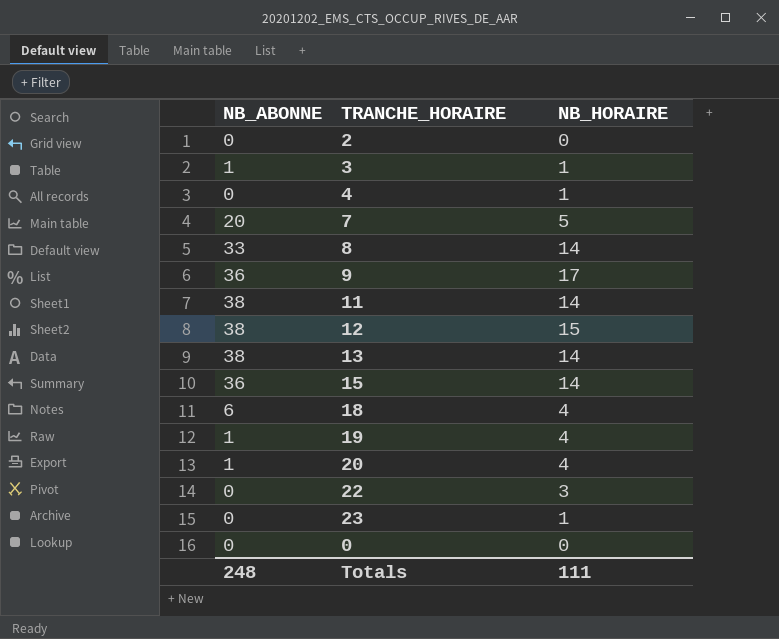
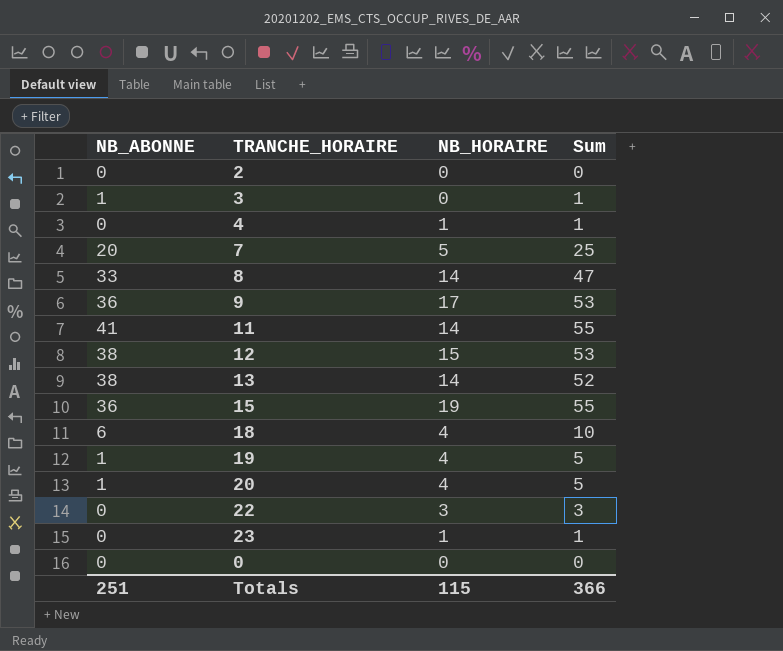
column Sum | formula: none -> [NB_ABONNE] + [NB_HORAIRE]
3 | NB_HORAIRE: 1 -> 0
11 | NB_ABONNE: 38 -> 41
15 | NB_HORAIRE: 14 -> 19
Totals | NB_ABONNE: 248 -> 251
Totals | NB_HORAIRE: 111 -> 115

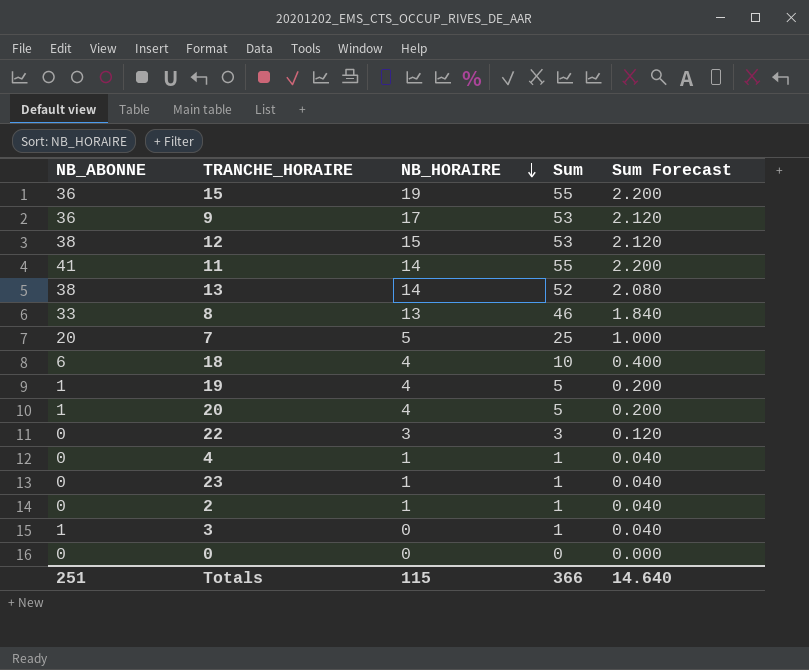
row order: none -> NB_HORAIRE descending
column Sum Forecast | formula: none -> [Sum] * 0.04
8 | NB_HORAIRE: 14 -> 13
8 | Sum: 47 -> 46
2 | NB_HORAIRE: 0 -> 1
2 | Sum: 0 -> 1

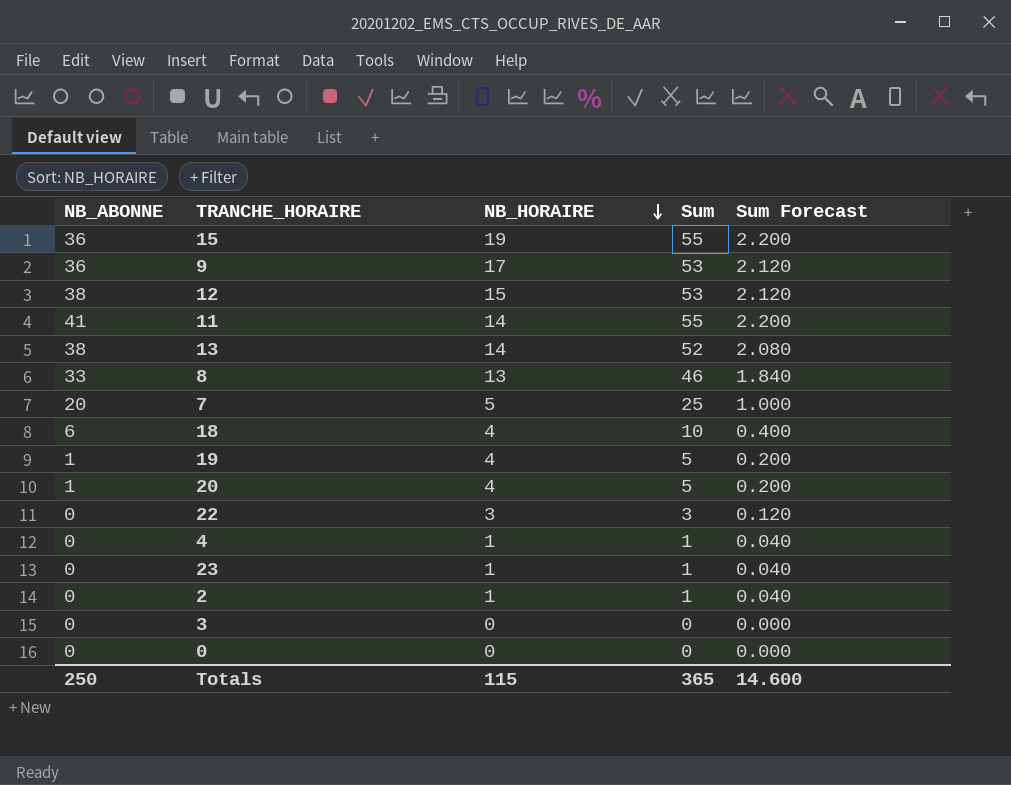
3 | NB_ABONNE: 1 -> 0
3 | Sum: 1 -> 0
3 | Sum Forecast: 0.040 -> 0.000
Totals | NB_ABONNE: 251 -> 250
Totals | Sum: 366 -> 365
Totals | Sum Forecast: 14.640 -> 14.600

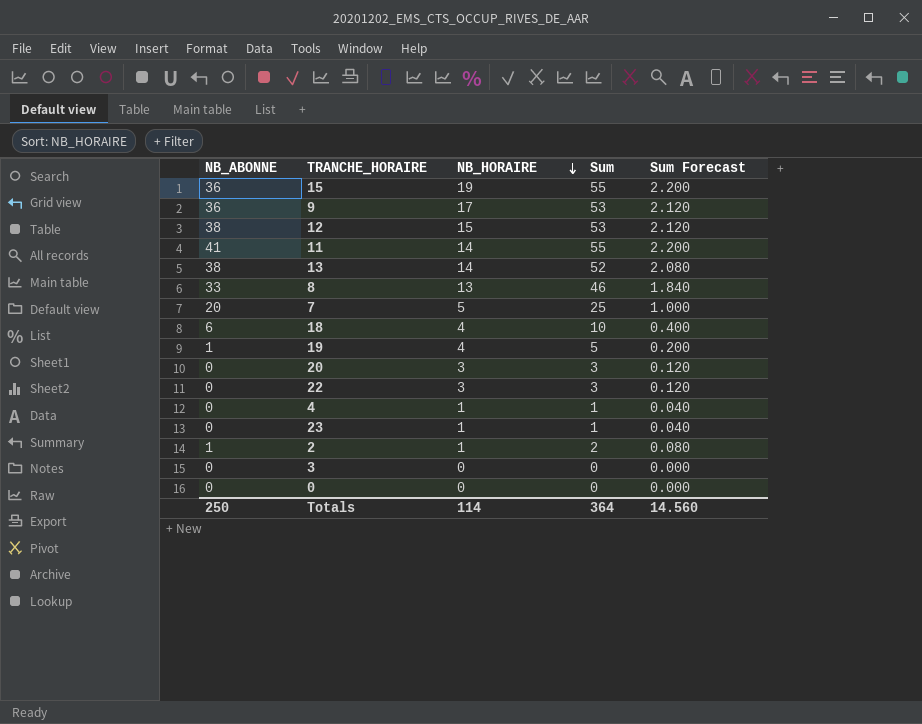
20 | NB_ABONNE: 1 -> 0
20 | NB_HORAIRE: 4 -> 3
20 | Sum: 5 -> 3
20 | Sum Forecast: 0.200 -> 0.120
2 | NB_ABONNE: 0 -> 1
2 | Sum: 1 -> 2
2 | Sum Forecast: 0.040 -> 0.080
Totals | NB_HORAIRE: 115 -> 114
Totals | Sum: 365 -> 364
Totals | Sum Forecast: 14.600 -> 14.560

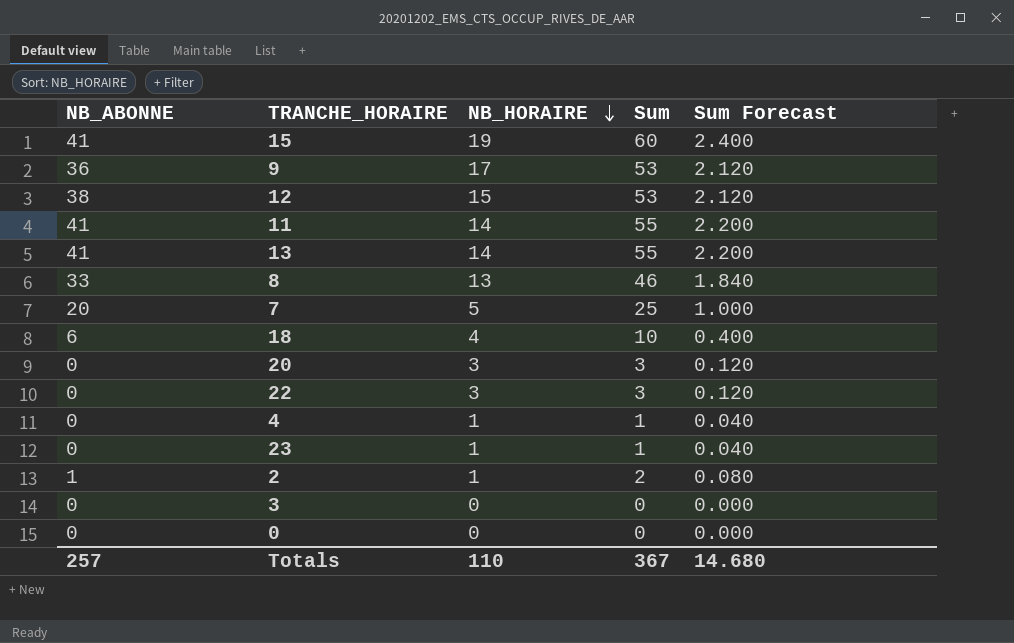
row 19: 1 | 4 | 5 | 0.200 -> none
15 | NB_ABONNE: 36 -> 41
15 | Sum: 55 -> 60
15 | Sum Forecast: 2.200 -> 2.400
13 | NB_ABONNE: 38 -> 41
13 | Sum: 52 -> 55
13 | Sum Forecast: 2.080 -> 2.200
Totals | NB_ABONNE: 250 -> 257
Totals | NB_HORAIRE: 114 -> 110
Totals | Sum: 364 -> 367
Totals | Sum Forecast: 14.560 -> 14.680

